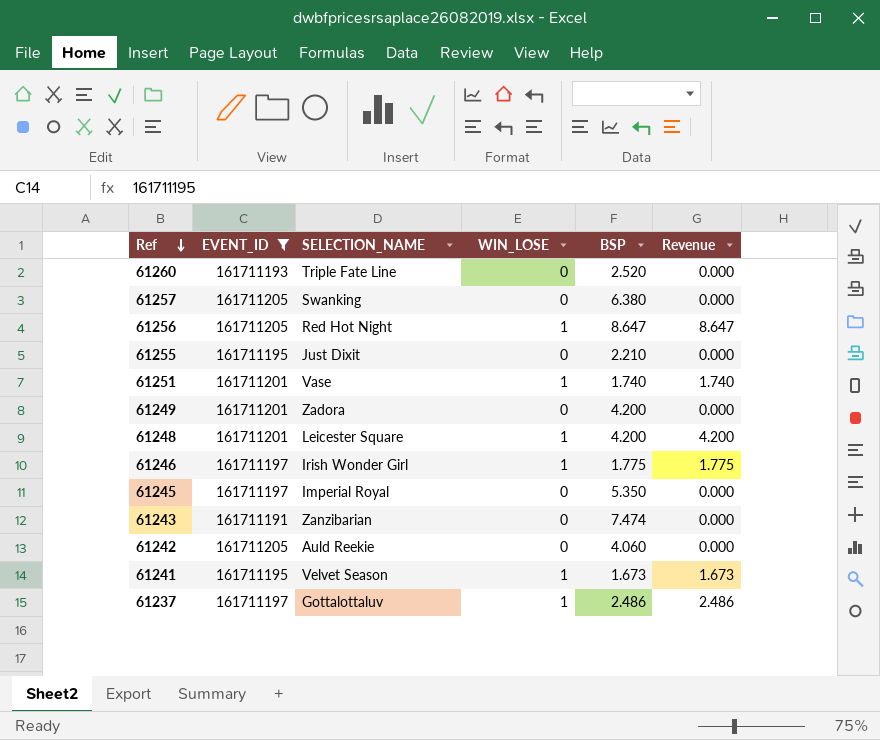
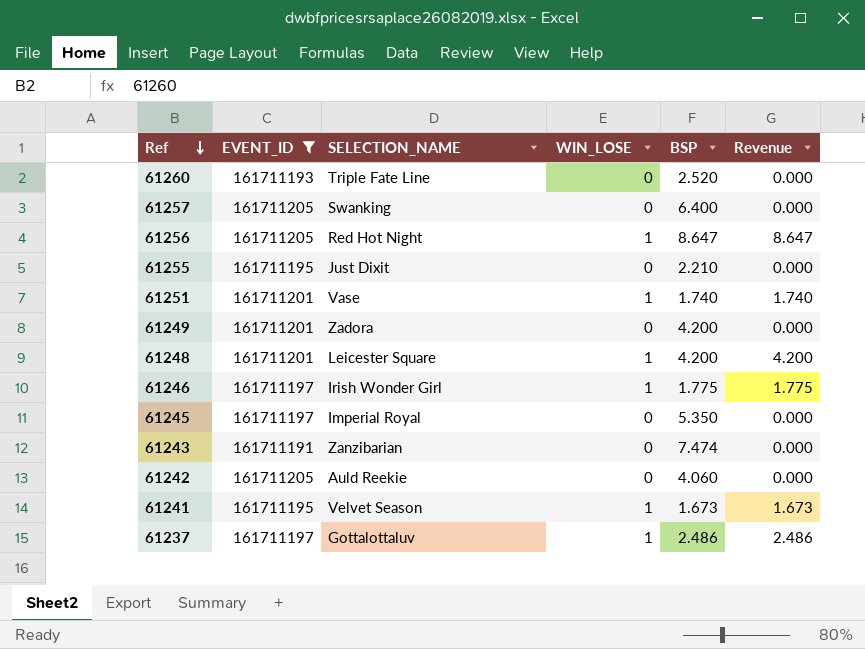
61257 | BSP: 6.380 -> 6.400

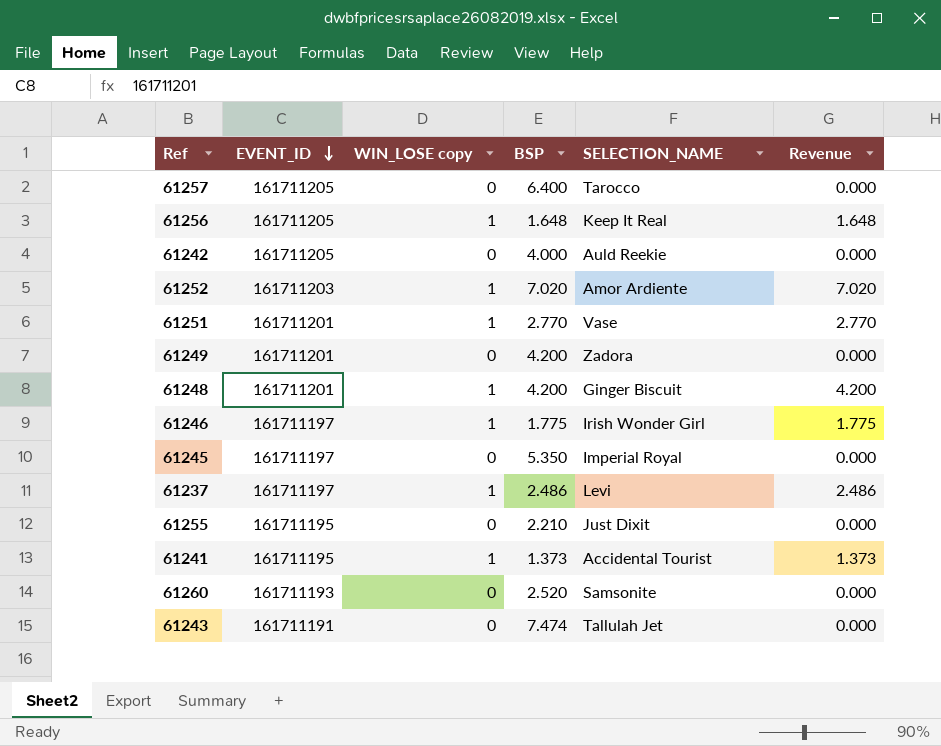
filter: EVENT_ID != 161711203 -> none
row order: Ref descending -> EVENT_ID descending
column name: WIN_LOSE -> WIN_LOSE copy
column SELECTION_NAME | position: 3 -> 5
61257 | SELECTION_NAME: Swanking -> Tarocco
61256 | BSP: 8.647 -> 1.648
61256 | SELECTION_NAME: Red Hot Night -> Keep It Real
61256 | Revenue: 8.647 -> 1.648
61242 | BSP: 4.060 -> 4.000
61251 | BSP: 1.740 -> 2.770
61251 | Revenue: 1.740 -> 2.770
61248 | SELECTION_NAME: Leicester Square -> Ginger Biscuit
61237 | SELECTION_NAME: Gottalottaluv -> Levi
61241 | BSP: 1.673 -> 1.373
61241 | SELECTION_NAME: Velvet Season -> Accidental Tourist
61241 | Revenue: 1.673 -> 1.373
61260 | SELECTION_NAME: Triple Fate Line -> Samsonite
61243 | SELECTION_NAME: Zanzibarian -> Tallulah Jet

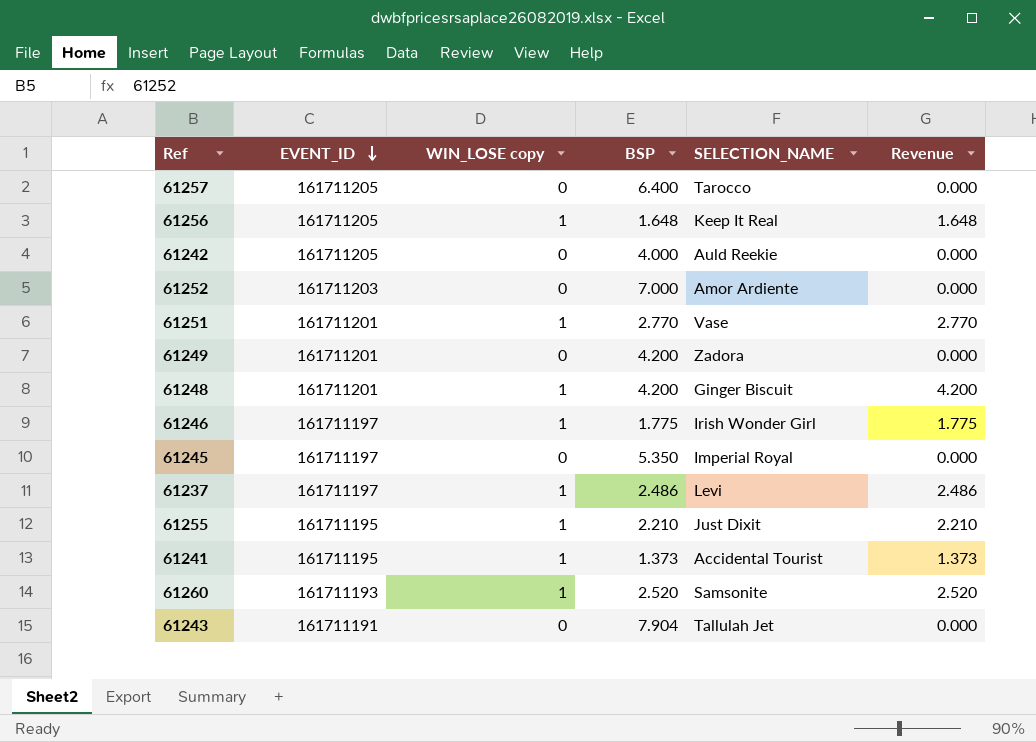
61252 | WIN_LOSE copy: 1 -> 0
61252 | BSP: 7.020 -> 7.000
61252 | Revenue: 7.020 -> 0.000
61255 | WIN_LOSE copy: 0 -> 1
61255 | Revenue: 0.000 -> 2.210
61260 | WIN_LOSE copy: 0 -> 1
61260 | Revenue: 0.000 -> 2.520
61243 | BSP: 7.474 -> 7.904

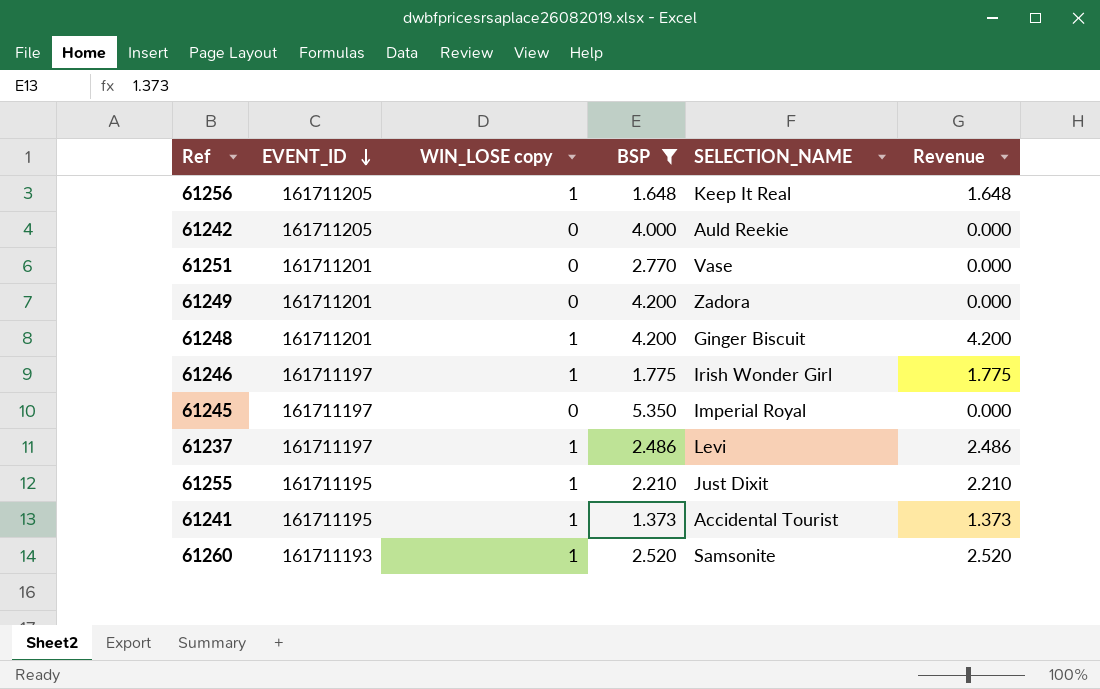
filter: none -> BSP <= 5.350
61251 | WIN_LOSE copy: 1 -> 0
61251 | Revenue: 2.770 -> 0.000

